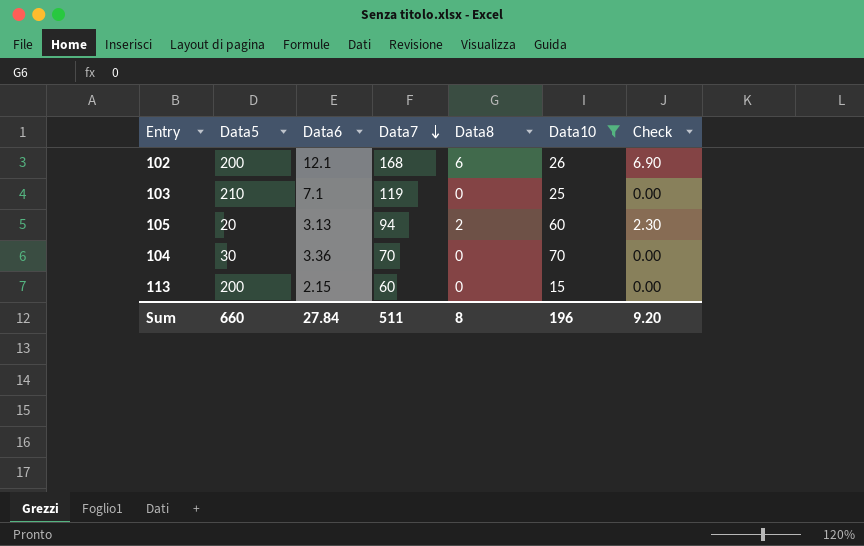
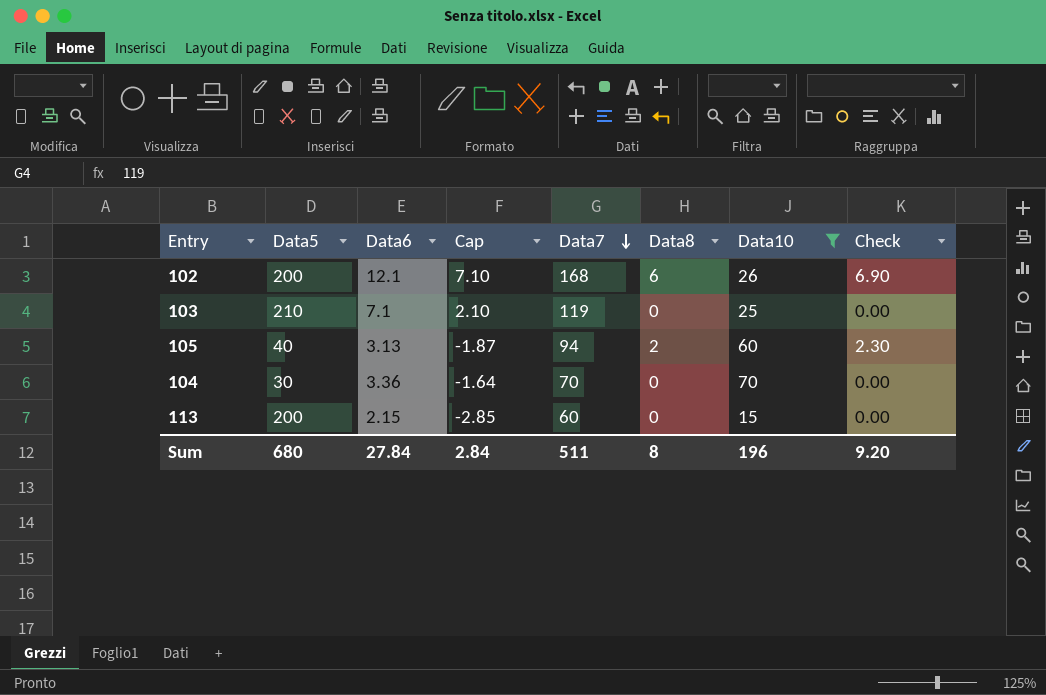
column Cap | formula: none -> [Data6] - 5
105 | Data5: 20 -> 40
Sum | Data5: 660 -> 680

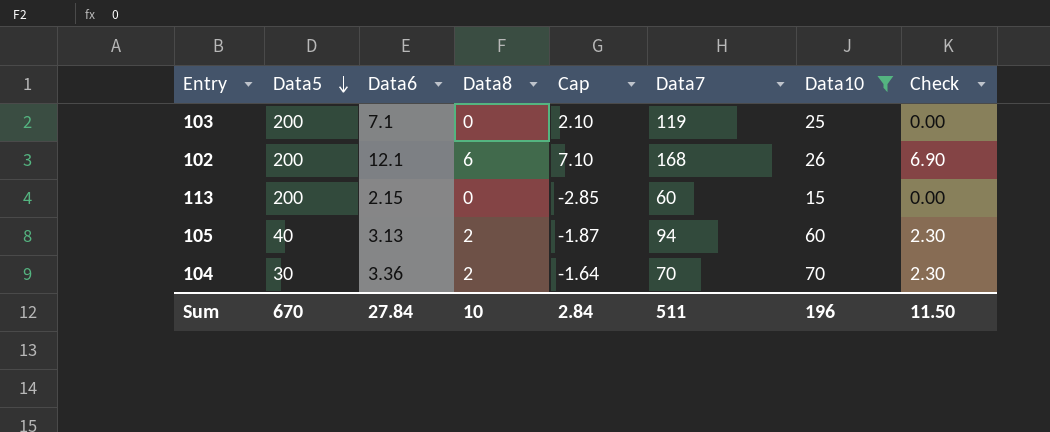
row order: Data7 descending -> Data5 descending
column Data8 | position: 6 -> 4
103 | Data5: 210 -> 200
104 | Data8: 0 -> 2
104 | Check: 0.00 -> 2.30
Sum | Data5: 680 -> 670
Sum | Data8: 8 -> 10
Sum | Check: 9.20 -> 11.50

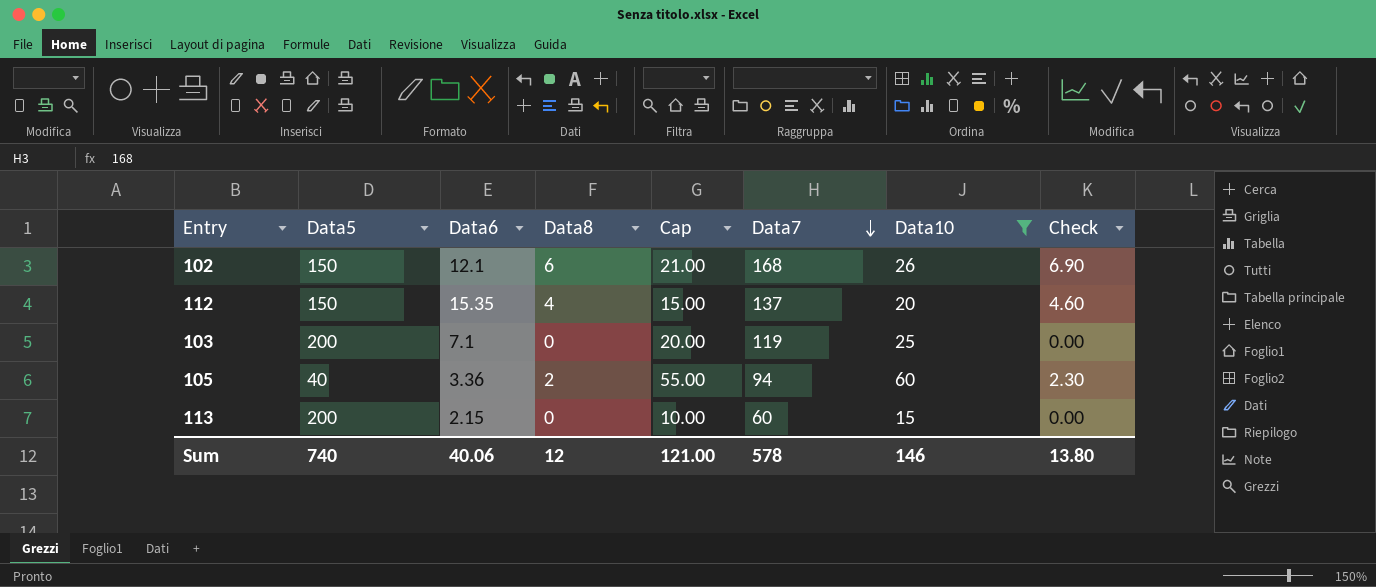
row order: Data5 descending -> Data7 descending
column Cap | formula: [Data6] - 5 -> [Data10] - 5
row 104: 30 | 3.36 | 2 | -1.64 | 70 | 70 | 2.30 -> none
102 | Data5: 200 -> 150
row 112: none -> 150 | 15.35 | 4 | 15.00 | 137 | 20 | 4.60
105 | Data6: 3.13 -> 3.36
Sum | Data5: 670 -> 740
Sum | Data6: 27.84 -> 40.06
Sum | Data8: 10 -> 12
Sum | Cap: 2.84 -> 121.00
Sum | Data7: 511 -> 578
Sum | Data10: 196 -> 146
Sum | Check: 11.50 -> 13.80

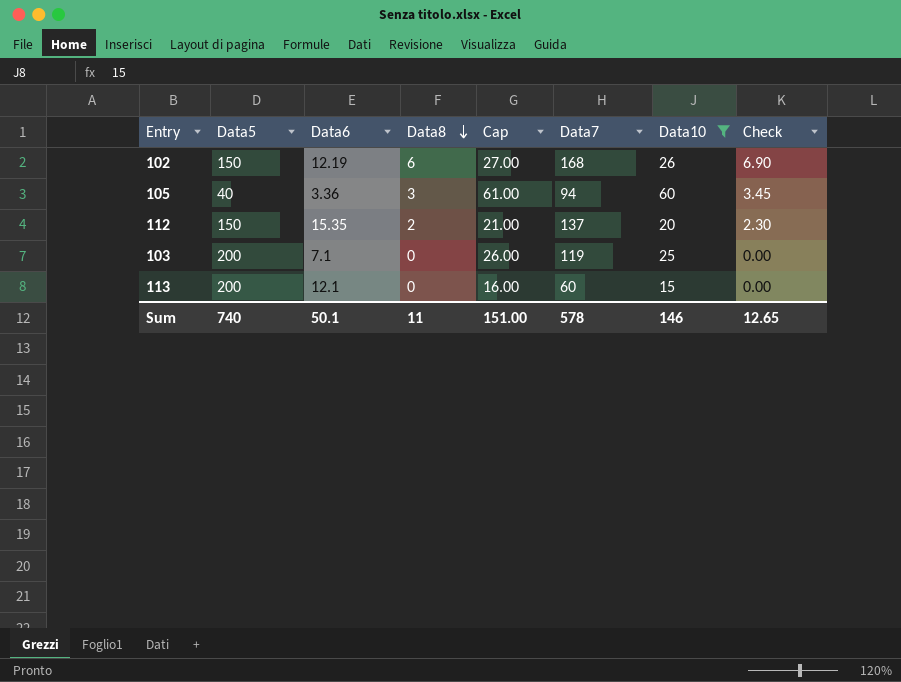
row order: Data7 descending -> Data8 descending
column Cap | formula: [Data10] - 5 -> [Data10] + 1
102 | Data6: 12.1 -> 12.19
105 | Data8: 2 -> 3
105 | Check: 2.30 -> 3.45
112 | Data8: 4 -> 2
112 | Check: 4.60 -> 2.30
113 | Data6: 2.15 -> 12.1
Sum | Data6: 40.06 -> 50.1
Sum | Data8: 12 -> 11
Sum | Cap: 121.00 -> 151.00
Sum | Check: 13.80 -> 12.65

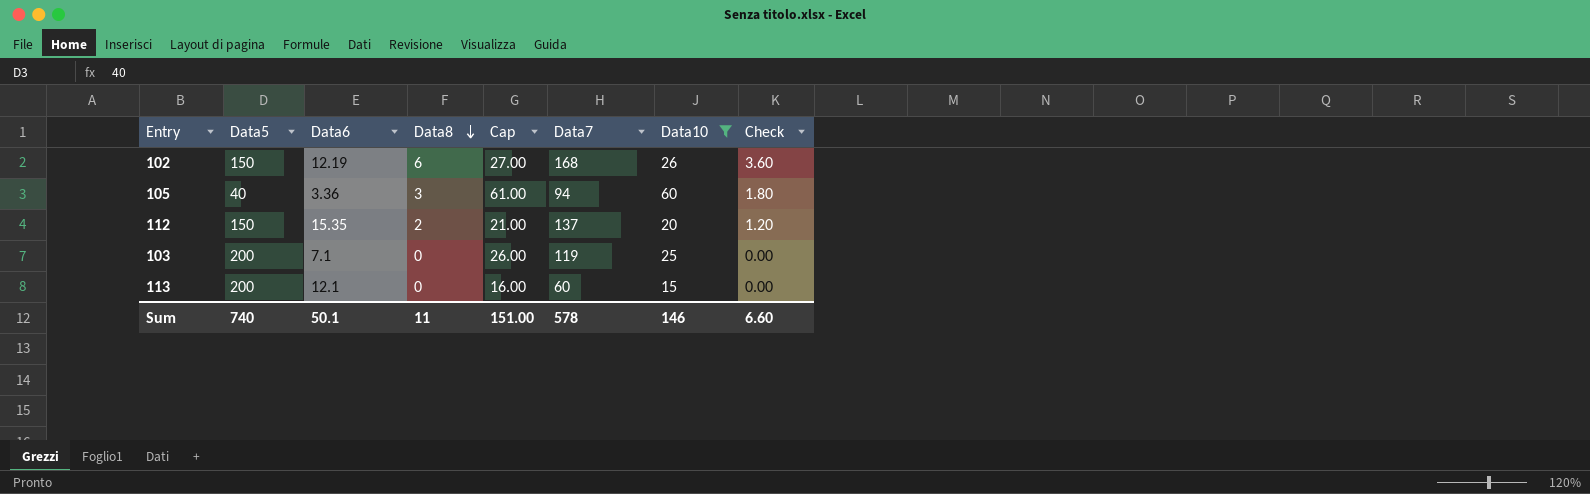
column Check | formula: [Data8] * 1.15 -> [Data8] * 0.6
Sum | Check: 12.65 -> 6.60

